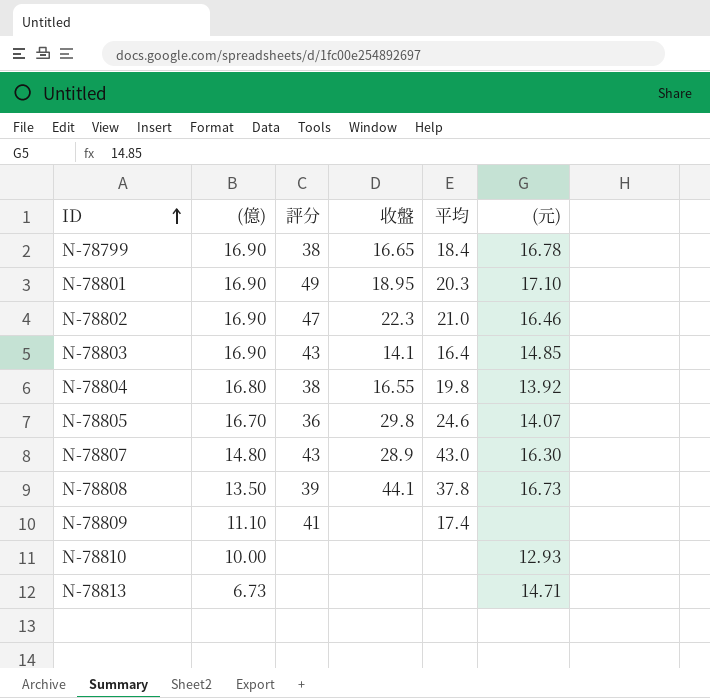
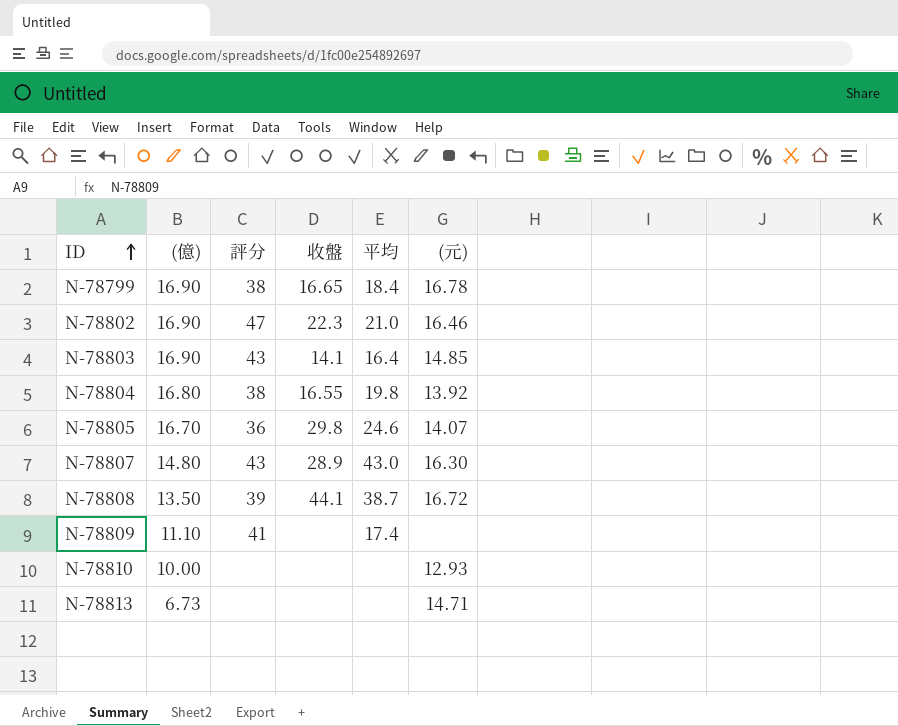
row N-78801: 16.90 | 49 | 18.95 | 20.3 | 17.10 -> none
N-78808 | 平均: 37.8 -> 38.7
N-78808 | (元): 16.73 -> 16.72

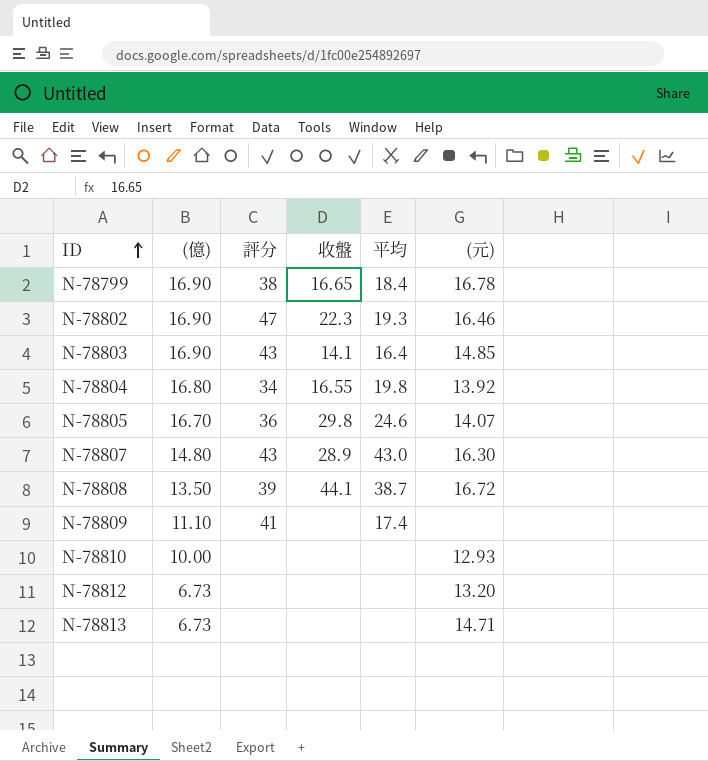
N-78802 | 平均: 21.0 -> 19.3
N-78804 | 評分: 38 -> 34
row N-78812: none -> 6.73 | none | none | none | 13.20

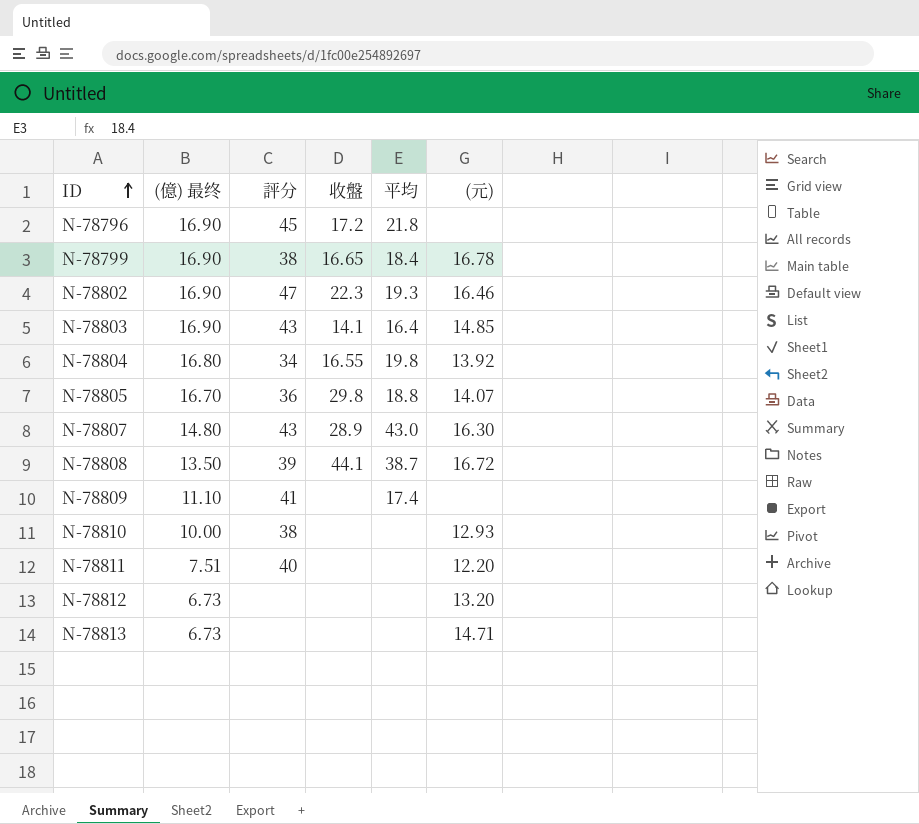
column name: (億) -> (億) 最终
row N-78796: none -> 16.90 | 45 | 17.2 | 21.8 | none
N-78805 | 平均: 24.6 -> 18.8
N-78810 | 評分: none -> 38
row N-78811: none -> 7.51 | 40 | none | none | 12.20

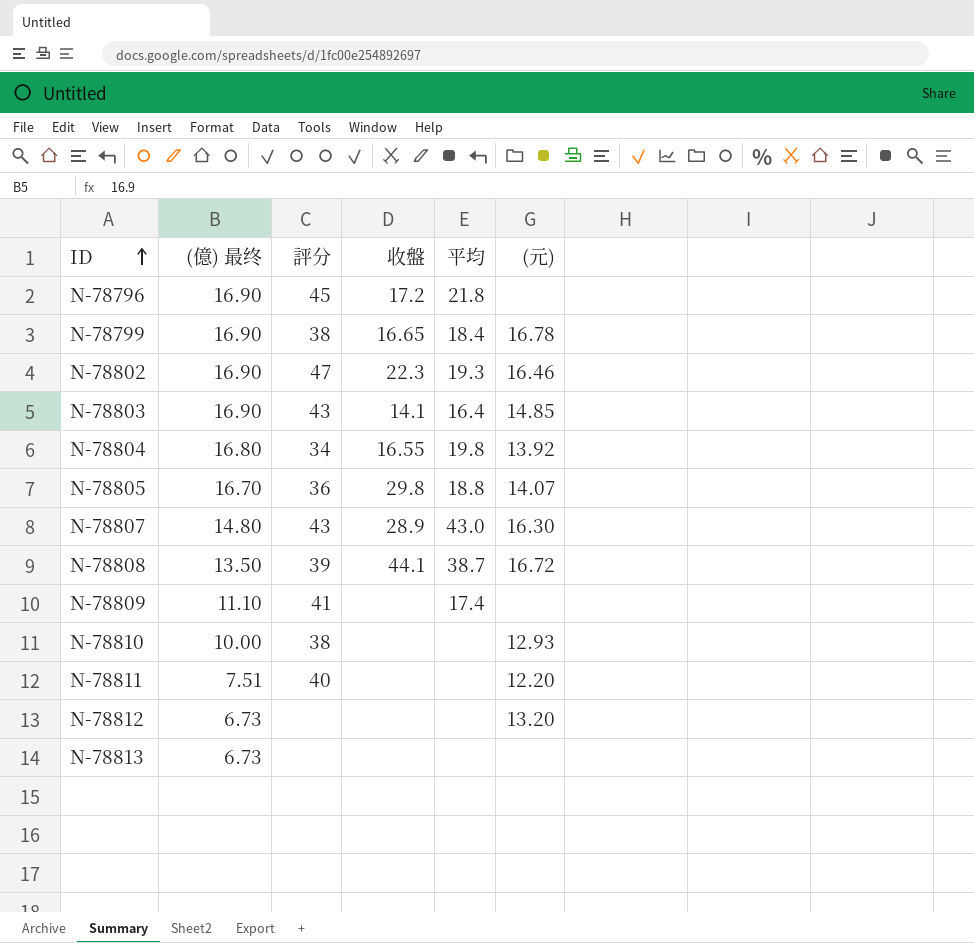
N-78813 | (元): 14.71 -> none

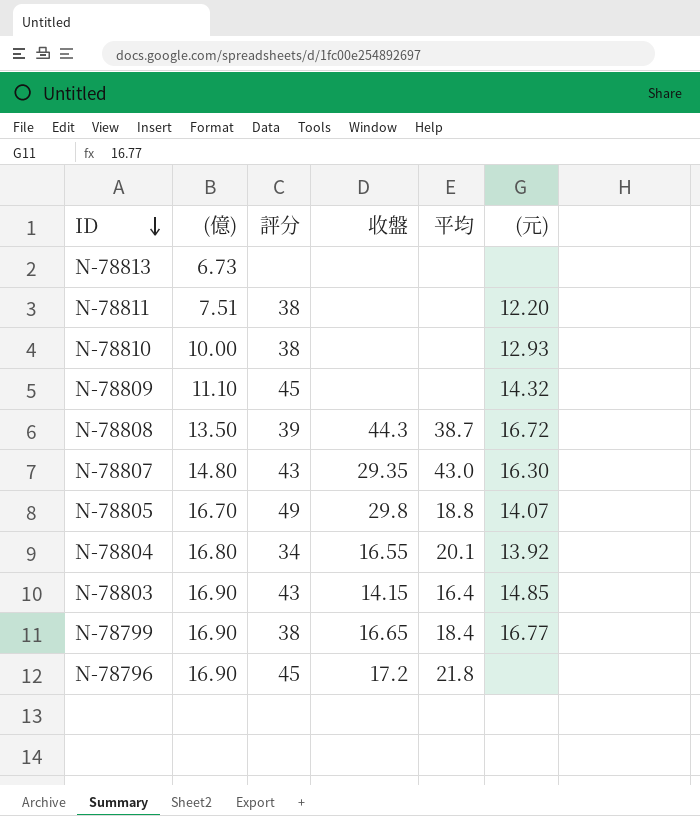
row order: ID ascending -> ID descending
column name: (億) 最终 -> (億)
row N-78802: 16.90 | 47 | 22.3 | 19.3 | 16.46 -> none
row N-78812: 6.73 | none | none | none | 13.20 -> none
N-78811 | 評分: 40 -> 38
N-78809 | 評分: 41 -> 45
N-78809 | 平均: 17.4 -> none
N-78809 | (元): none -> 14.32
N-78808 | 收盤: 44.1 -> 44.3
N-78807 | 收盤: 28.9 -> 29.35
N-78805 | 評分: 36 -> 49
N-78804 | 平均: 19.8 -> 20.1
N-78803 | 收盤: 14.1 -> 14.15
N-78799 | (元): 16.78 -> 16.77

